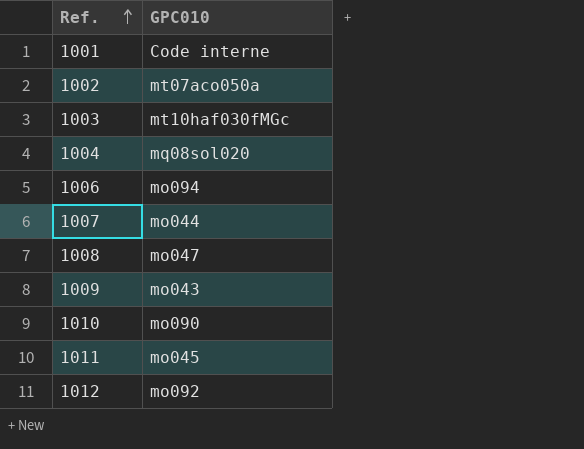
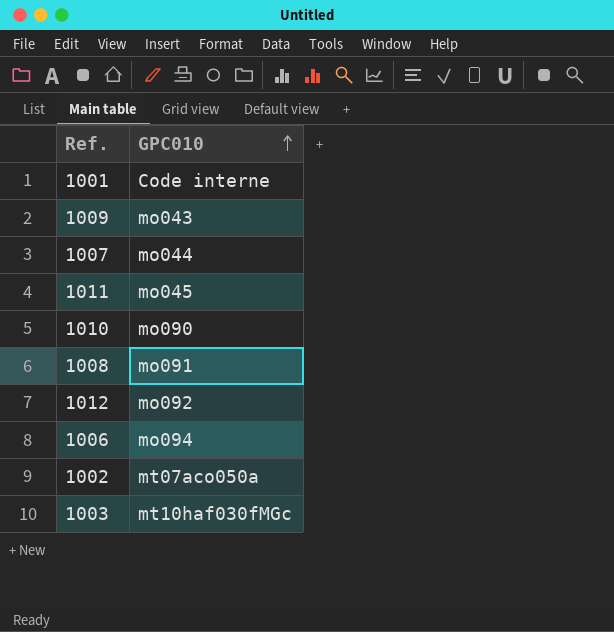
row order: Ref. ascending -> GPC010 ascending
row 1004: mq08sol020 -> none
1008 | GPC010: mo047 -> mo091

